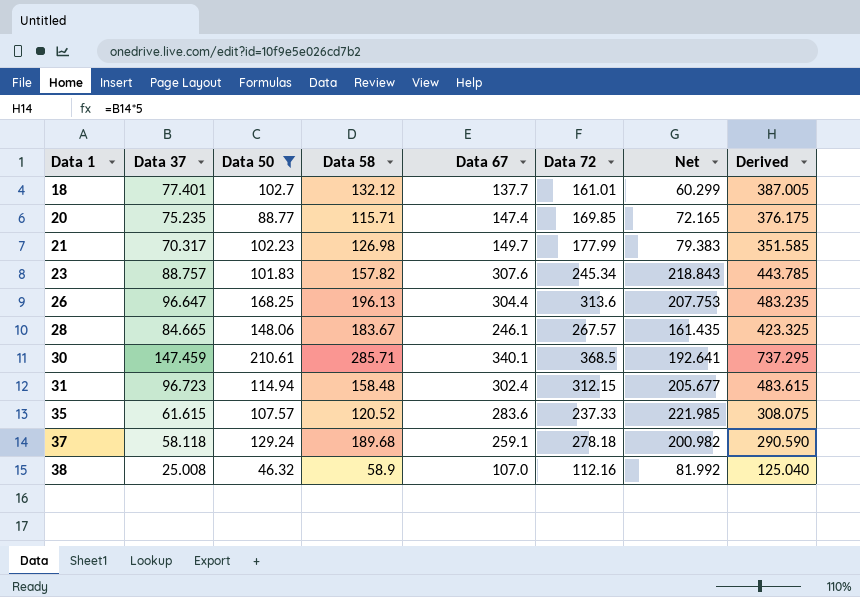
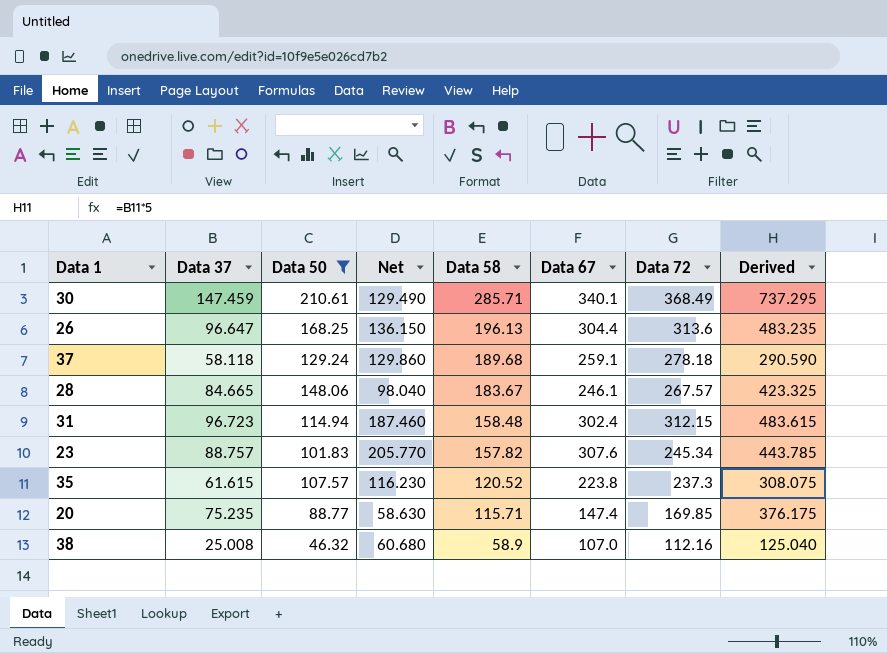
row order: Data 1 ascending -> Data 58 descending
column Net | formula: [Data 67] - [Data 37] -> [Data 67] - [Data 50]
column Net | position: 7 -> 4
row 18: 77.401 | 102.7 | 132.12 | 137.7 | 161.01 | 60.299 | 387.005 -> none
row 21: 70.317 | 102.23 | 126.98 | 149.7 | 177.99 | 79.383 | 351.585 -> none
30 | Data 72: 368.5 -> 368.49
35 | Data 67: 283.6 -> 223.8
35 | Data 72: 237.33 -> 237.3

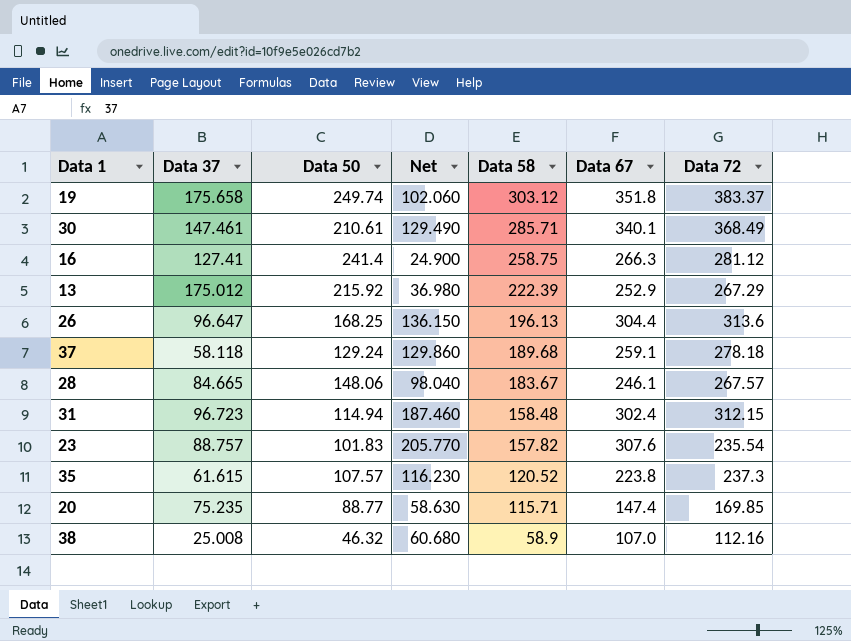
filter: Data 50 <= 210.61 -> none
column Derived | formula: [Data 37] * 5 -> none
30 | Data 37: 147.459 -> 147.461
23 | Data 72: 245.34 -> 235.54

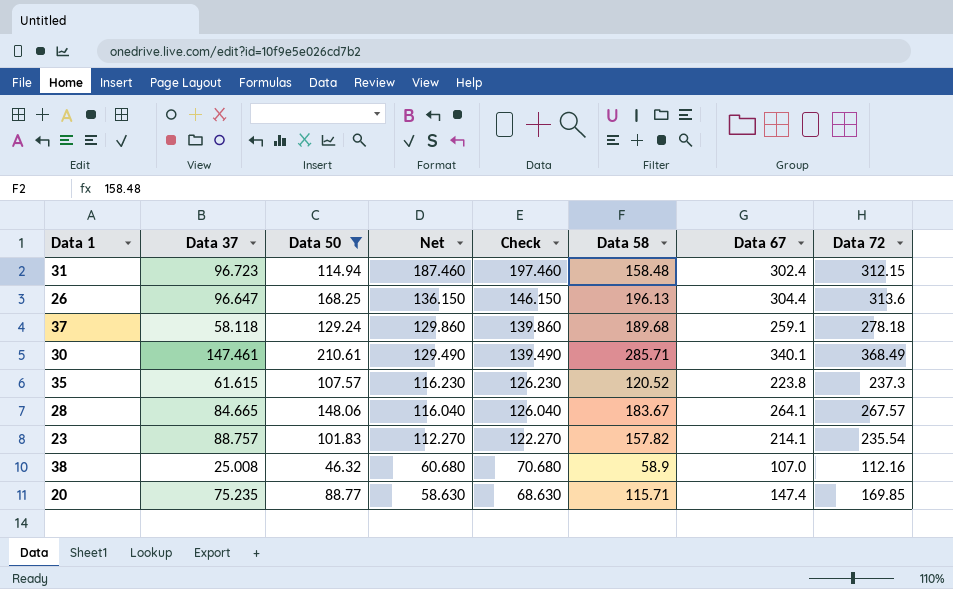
filter: none -> Data 50 <= 210.61
row order: Data 58 descending -> Net descending
column Check | formula: none -> [Net] + 10
28 | Net: 98.040 -> 116.040
28 | Data 67: 246.1 -> 264.1
23 | Net: 205.770 -> 112.270
23 | Data 67: 307.6 -> 214.1

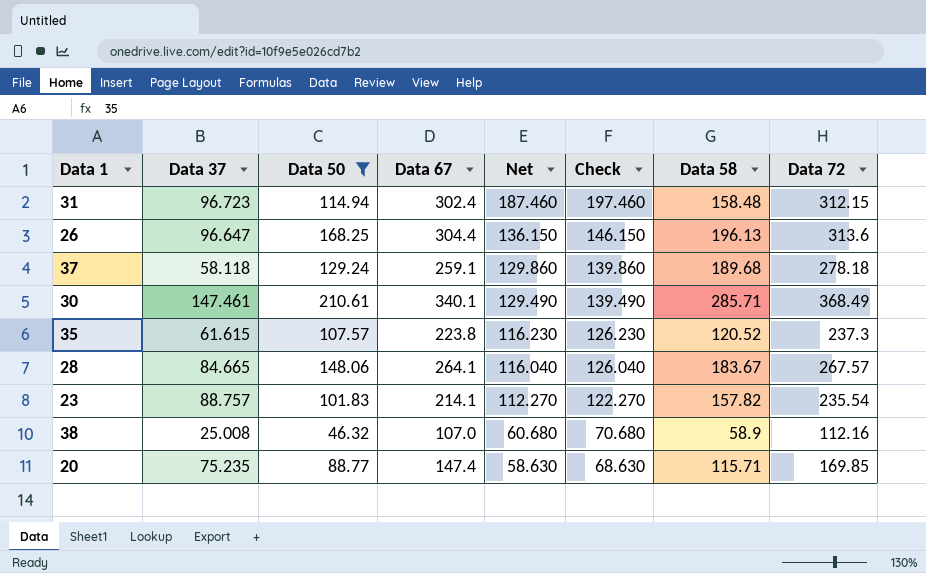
column Data 67 | position: 7 -> 4

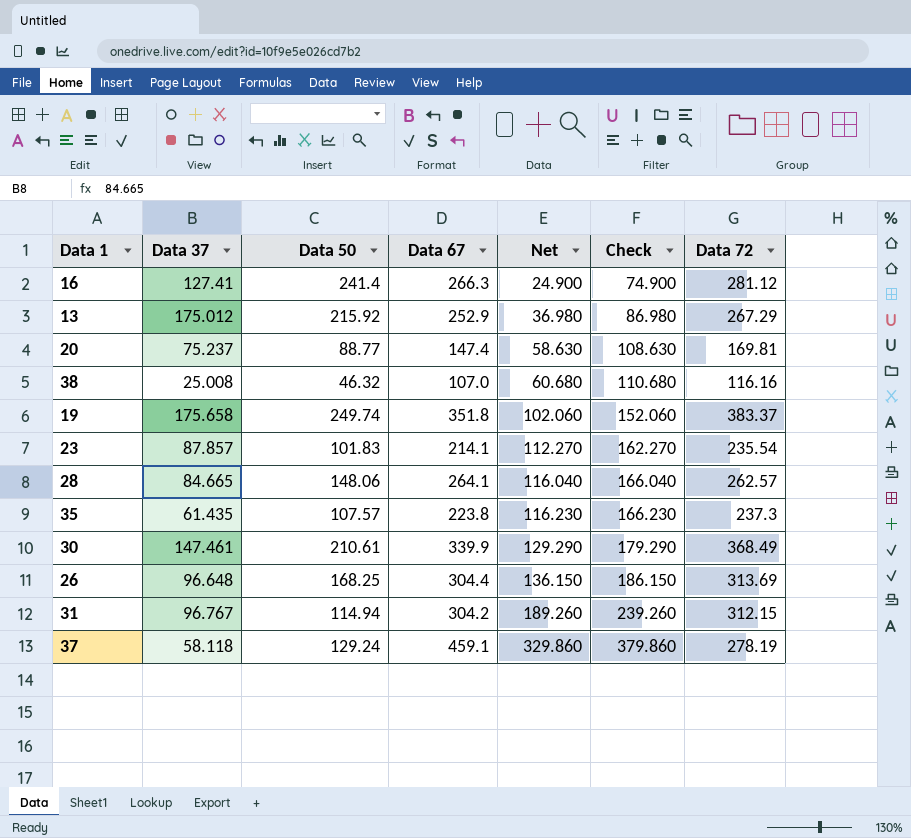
filter: Data 50 <= 210.61 -> none
row order: Net descending -> Net ascending
column Data 58 | position: 7 -> none
column Check | formula: [Net] + 10 -> [Net] + 50
20 | Data 37: 75.235 -> 75.237
20 | Data 72: 169.85 -> 169.81
38 | Data 72: 112.16 -> 116.16
23 | Data 37: 88.757 -> 87.857
28 | Data 72: 267.57 -> 262.57
35 | Data 37: 61.615 -> 61.435
30 | Data 67: 340.1 -> 339.9
30 | Net: 129.490 -> 129.290
26 | Data 37: 96.647 -> 96.648
26 | Data 72: 313.6 -> 313.69
31 | Data 37: 96.723 -> 96.767
31 | Data 67: 302.4 -> 304.2
31 | Net: 187.460 -> 189.260
37 | Data 67: 259.1 -> 459.1
37 | Net: 129.860 -> 329.860
37 | Data 72: 278.18 -> 278.19

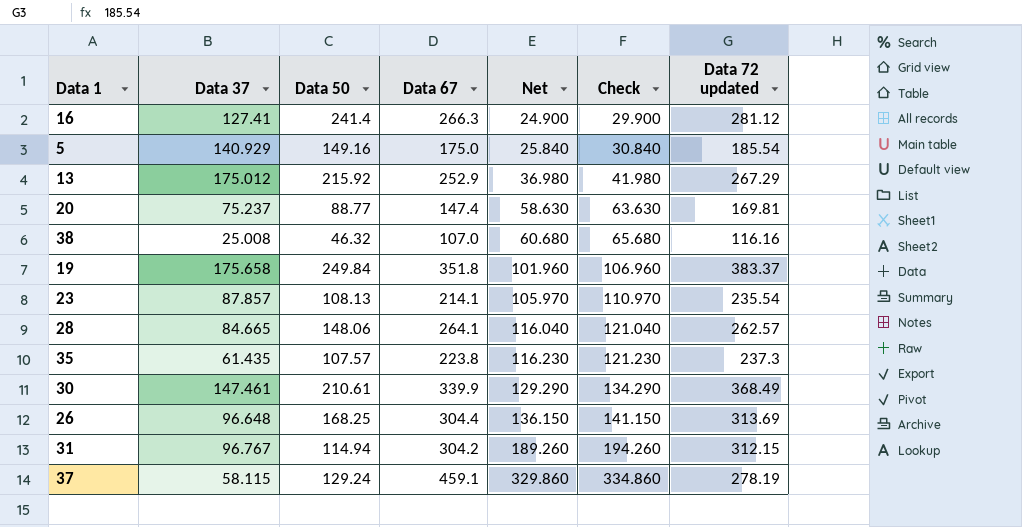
column Check | formula: [Net] + 50 -> [Net] + 5
column name: Data 72 -> Data 72 updated
row 5: none -> 140.929 | 149.16 | 175.0 | 25.840 | 30.840 | 185.54
19 | Data 50: 249.74 -> 249.84
19 | Net: 102.060 -> 101.960
23 | Data 50: 101.83 -> 108.13
23 | Net: 112.270 -> 105.970
37 | Data 37: 58.118 -> 58.115

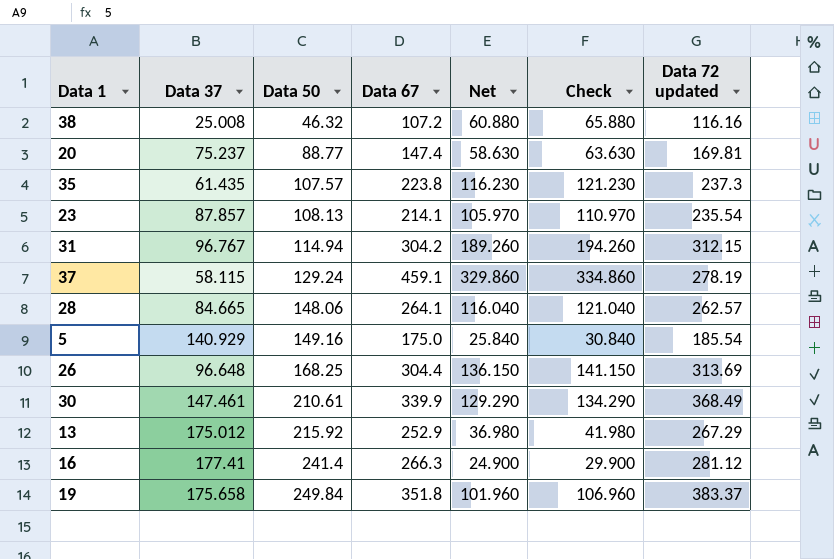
row order: Net ascending -> Data 50 ascending
38 | Data 67: 107.0 -> 107.2
38 | Net: 60.680 -> 60.880
38 | Check: 65.680 -> 65.880
16 | Data 37: 127.41 -> 177.41

